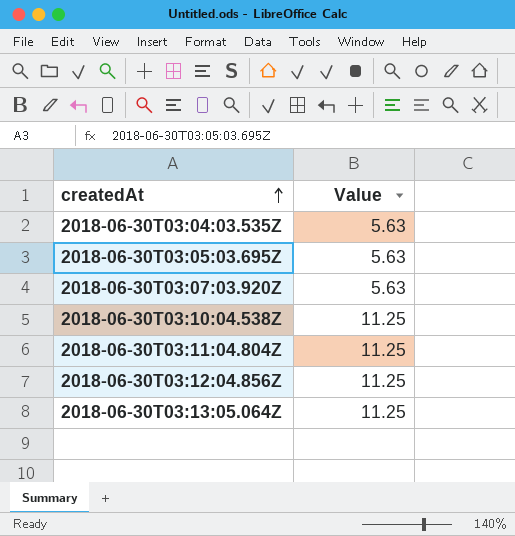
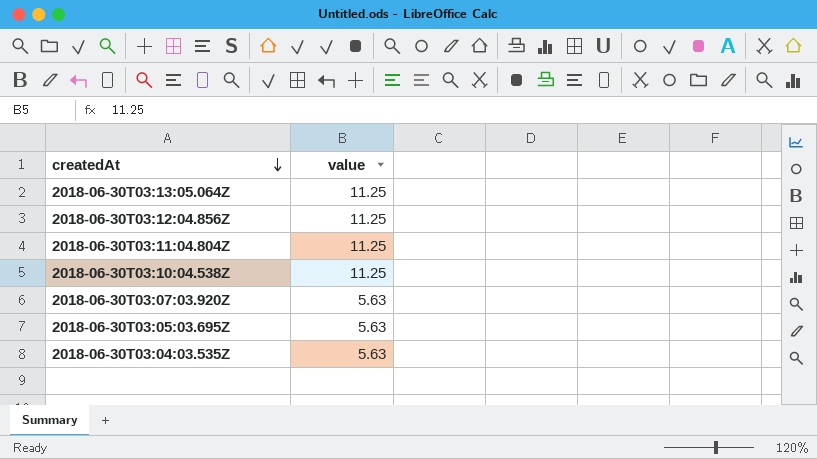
row order: createdAt ascending -> createdAt descending
column name: Value -> value

